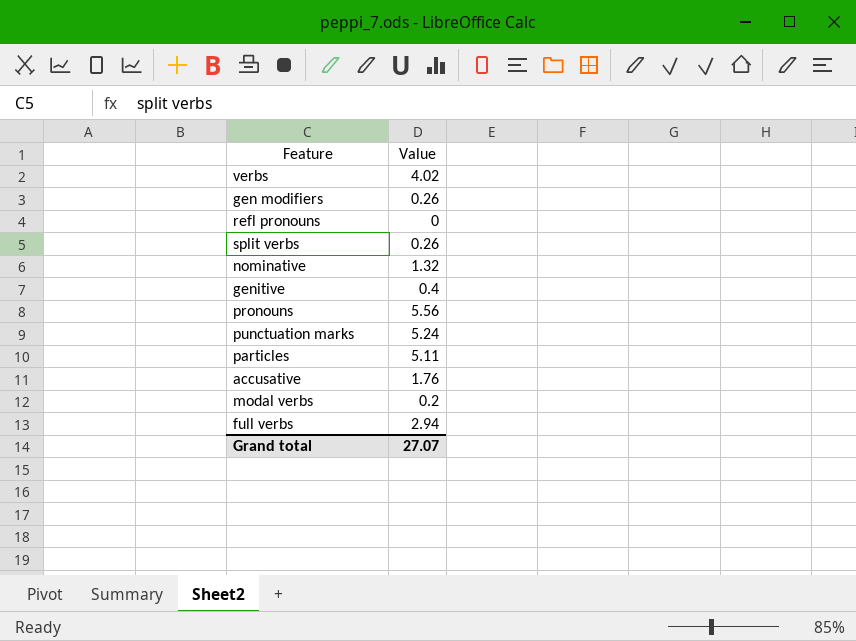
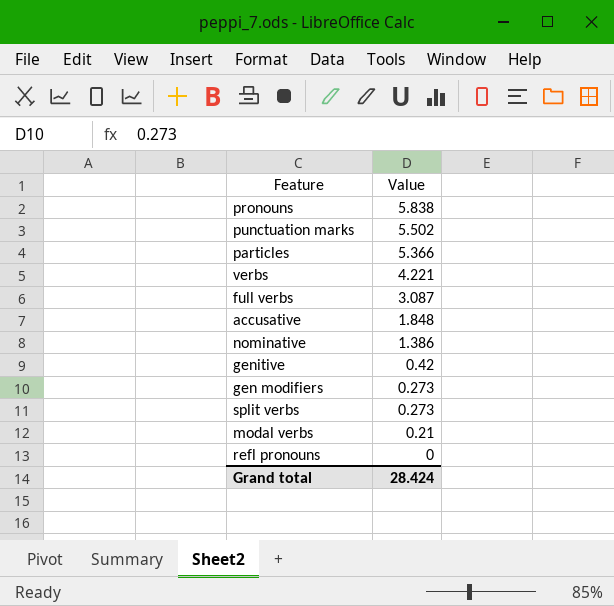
row order: none -> Value descending
pronouns | Value: 5.56 -> 5.838
punctuation marks | Value: 5.24 -> 5.502
particles | Value: 5.11 -> 5.366
verbs | Value: 4.02 -> 4.221
full verbs | Value: 2.94 -> 3.087
accusative | Value: 1.76 -> 1.848
nominative | Value: 1.32 -> 1.386
genitive | Value: 0.4 -> 0.42
gen modifiers | Value: 0.26 -> 0.273
split verbs | Value: 0.26 -> 0.273
modal verbs | Value: 0.2 -> 0.21
Grand total | Value: 27.07 -> 28.424

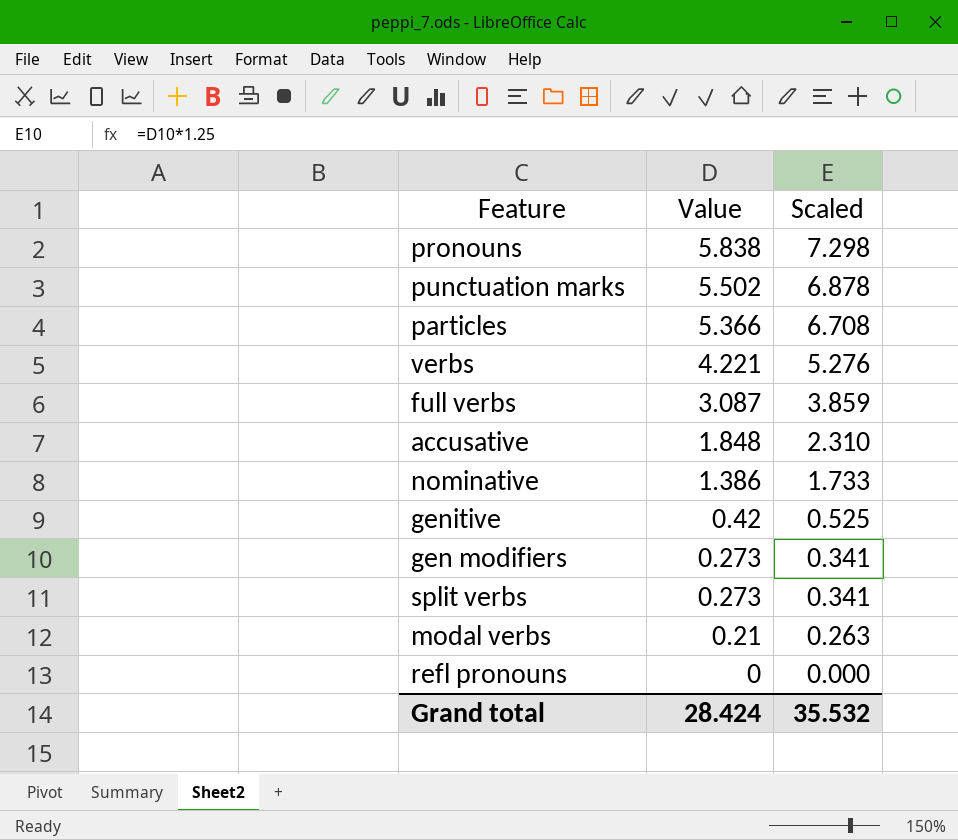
column Scaled | formula: none -> [Value] * 1.25

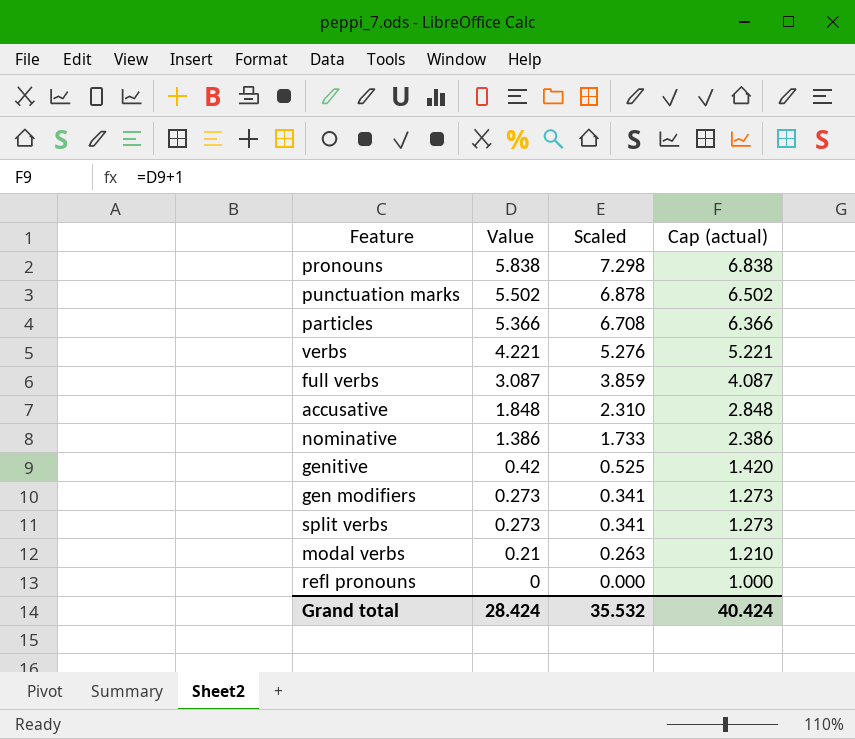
column Cap (actual) | formula: none -> [Value] + 1

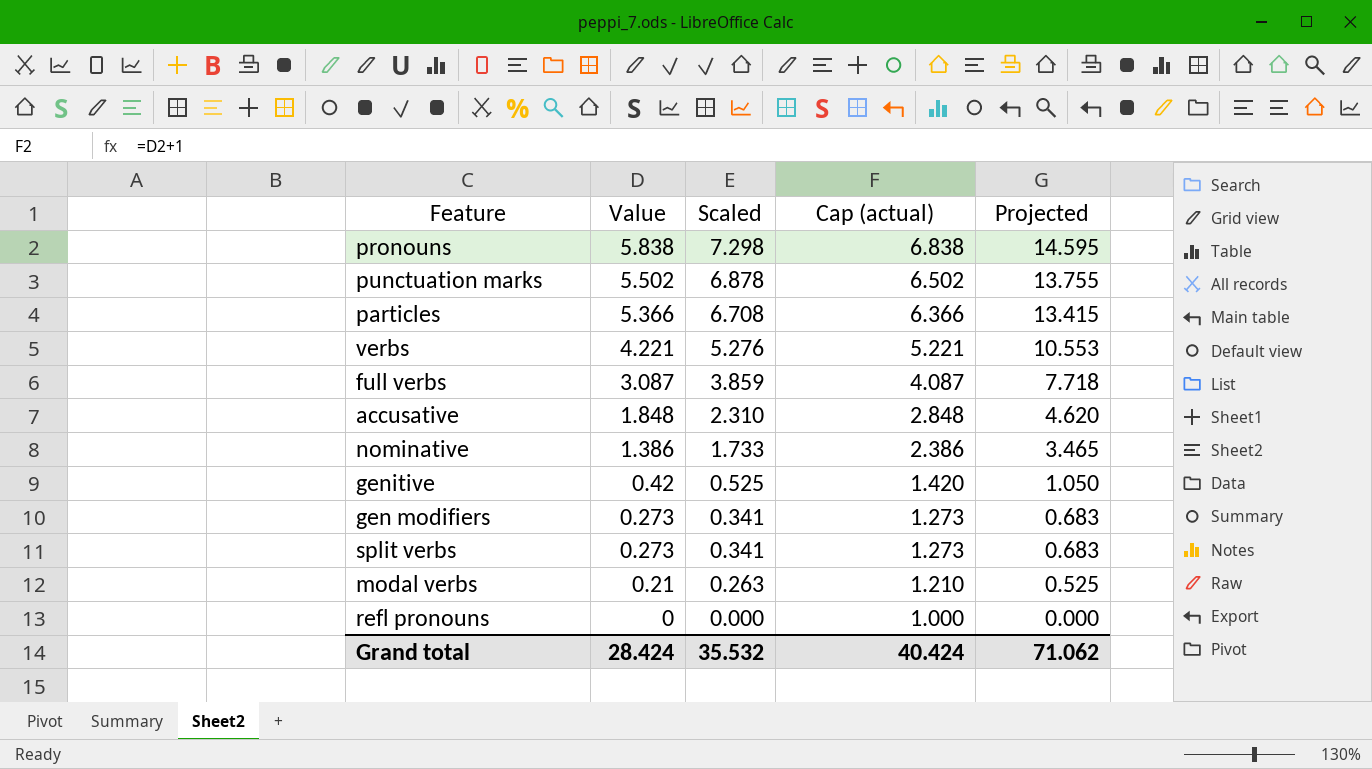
column Projected | formula: none -> [Value] * 2.5

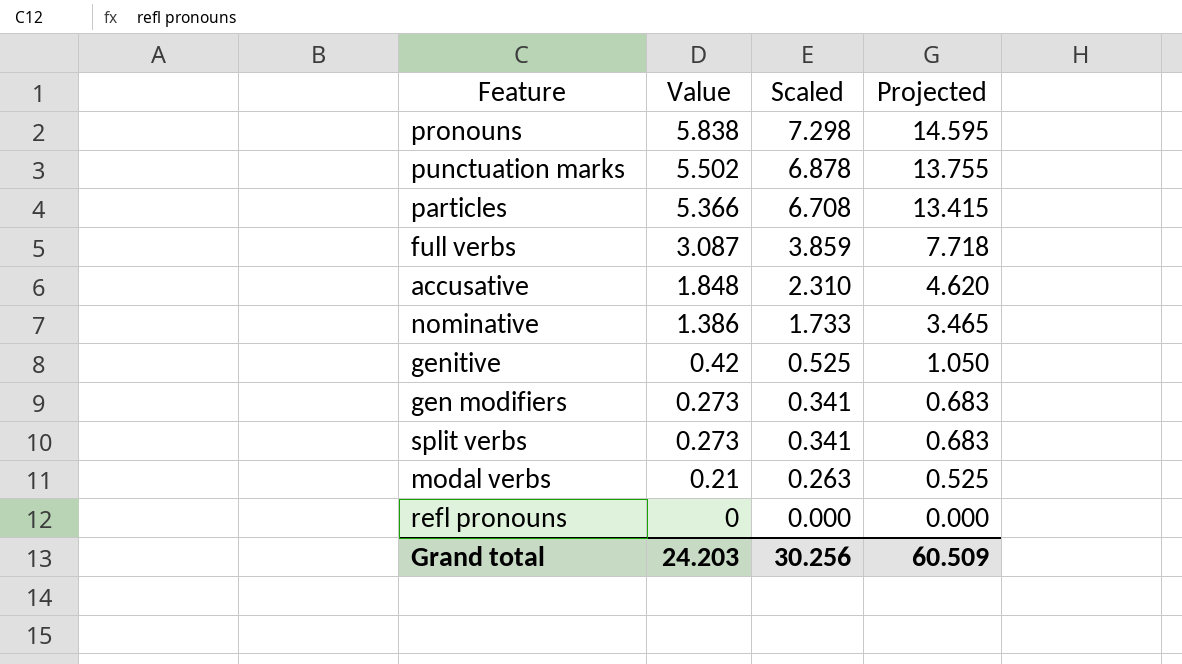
column Cap (actual) | formula: [Value] + 1 -> none
row verbs: 4.221 | 5.276 | 5.221 | 10.553 -> none
Grand total | Value: 28.424 -> 24.203
Grand total | Scaled: 35.532 -> 30.256
Grand total | Projected: 71.062 -> 60.509

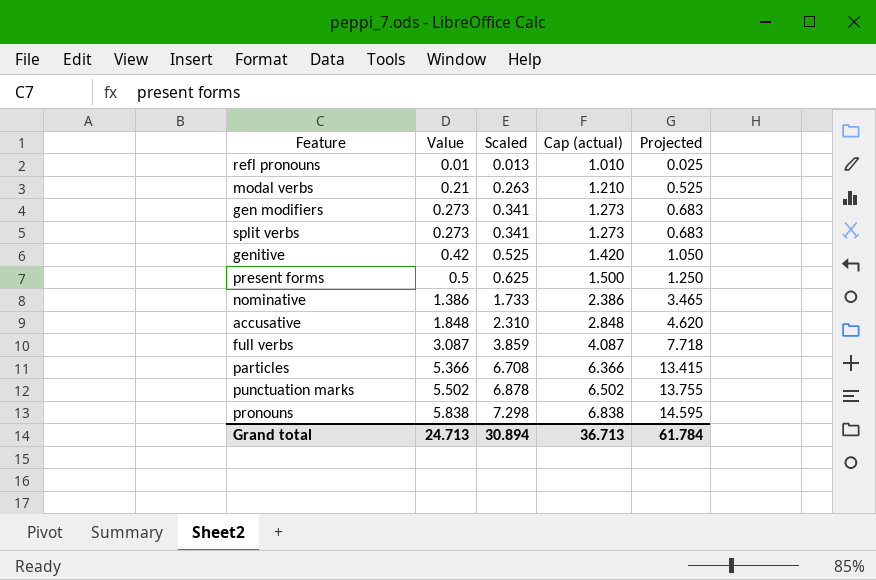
row order: Value descending -> Value ascending
column Cap (actual) | formula: none -> [Value] + 1
refl pronouns | Value: 0 -> 0.01
refl pronouns | Scaled: 0.000 -> 0.013
refl pronouns | Projected: 0.000 -> 0.025
row present forms: none -> 0.5 | 0.625 | 1.500 | 1.250
Grand total | Value: 24.203 -> 24.713
Grand total | Scaled: 30.256 -> 30.894
Grand total | Projected: 60.509 -> 61.784

